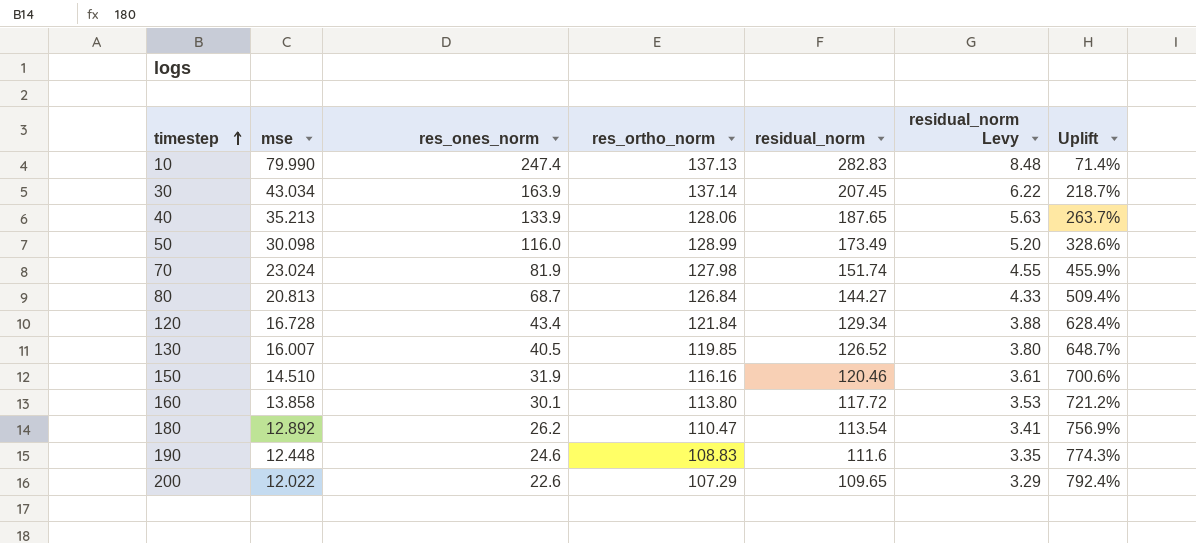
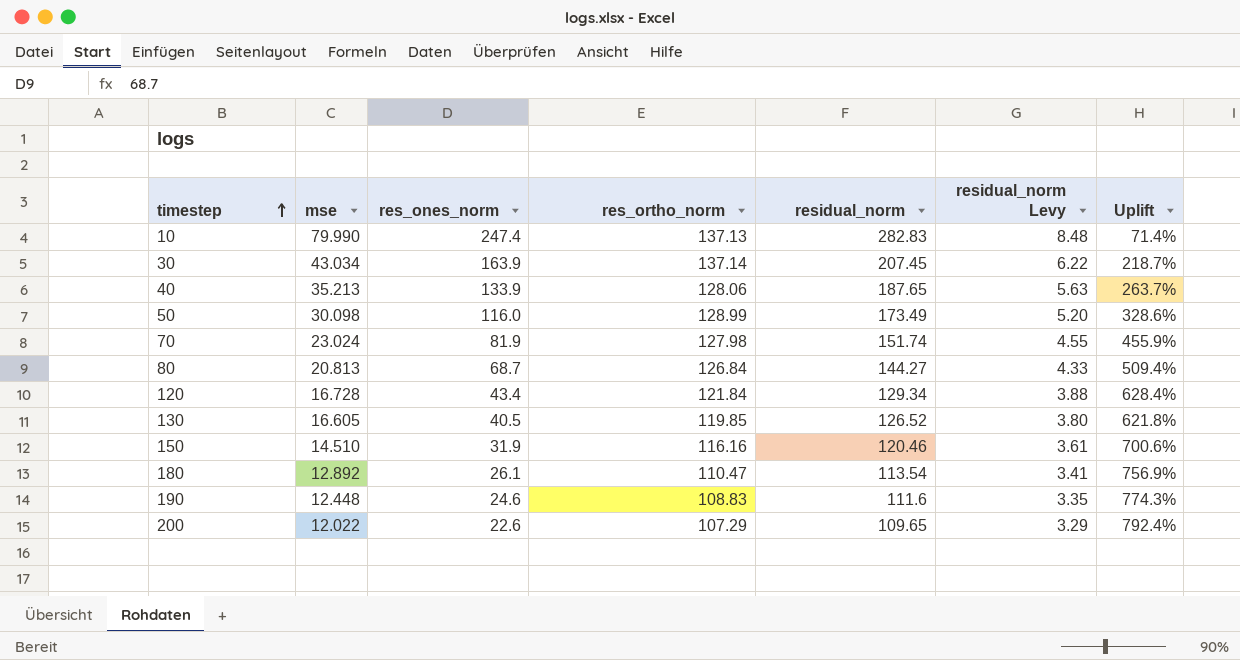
row 160: 13.858 | 30.1 | 113.80 | 117.72 | 3.53 | 721.2% -> none
130 | mse: 16.007 -> 16.605
130 | Uplift: 648.7% -> 621.8%
180 | res_ones_norm: 26.2 -> 26.1

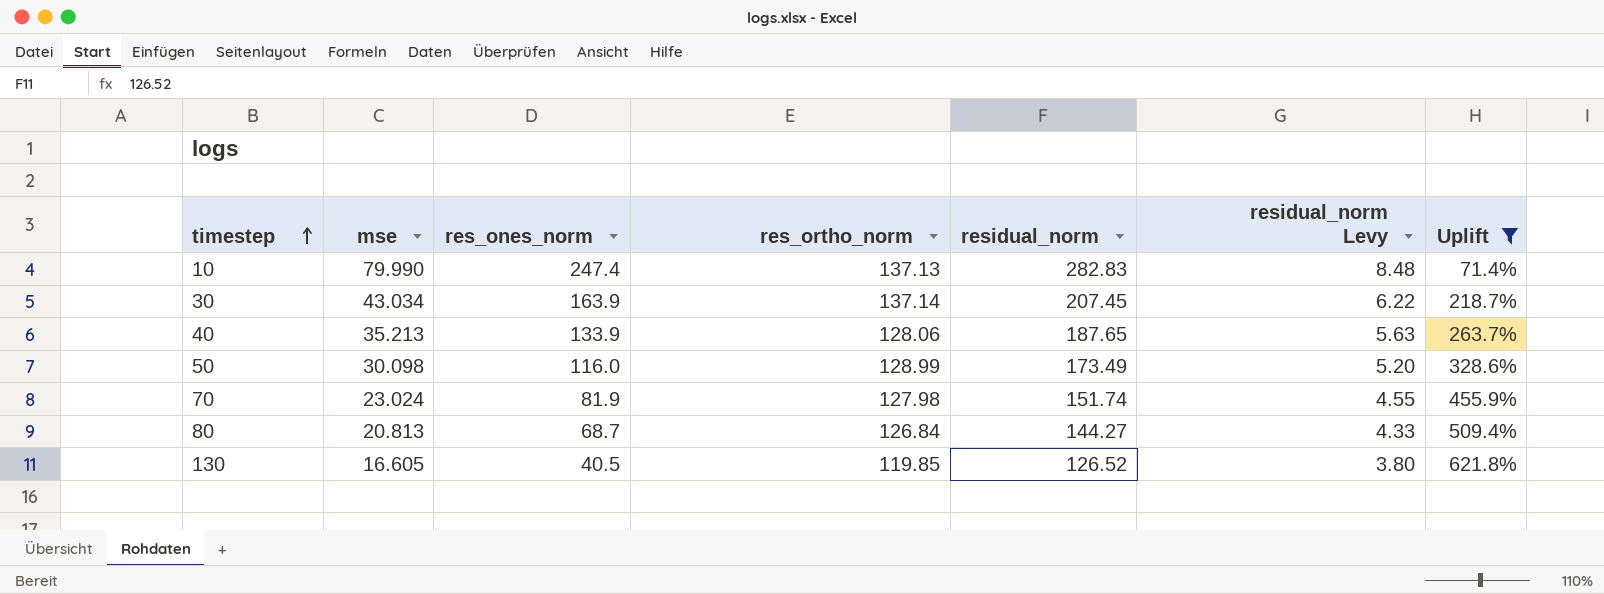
filter: none -> Uplift <= 621.8%

